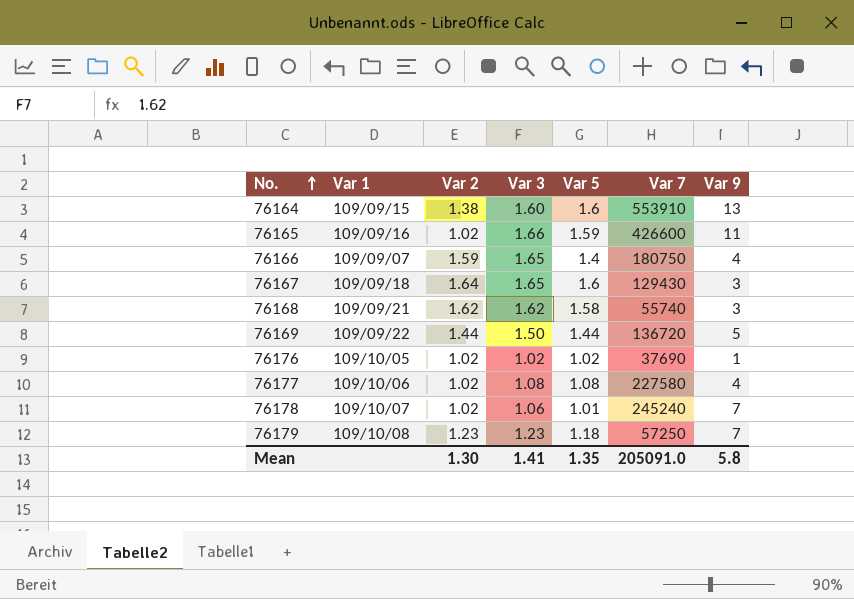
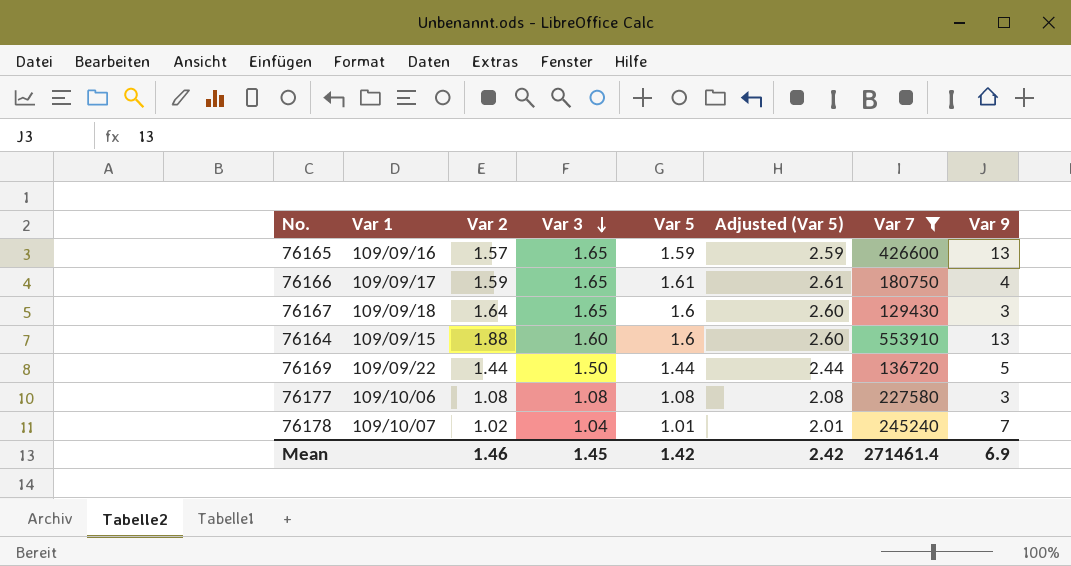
filter: none -> Var 7 >= 129430
row order: No. ascending -> Var 3 descending
column Adjusted (Var 5) | formula: none -> [Var 5] + 1
76165 | Var 2: 1.02 -> 1.57
76165 | Var 3: 1.66 -> 1.65
76165 | Var 9: 11 -> 13
76166 | Var 1: 109/09/07 -> 109/09/17
76166 | Var 5: 1.4 -> 1.61
76164 | Var 2: 1.38 -> 1.88
76177 | Var 2: 1.02 -> 1.08
76177 | Var 9: 4 -> 3
76178 | Var 3: 1.06 -> 1.04
Mean | Var 2: 1.30 -> 1.46
Mean | Var 3: 1.41 -> 1.45
Mean | Var 5: 1.35 -> 1.42
Mean | Var 7: 205091.0 -> 271461.4
Mean | Var 9: 5.8 -> 6.9

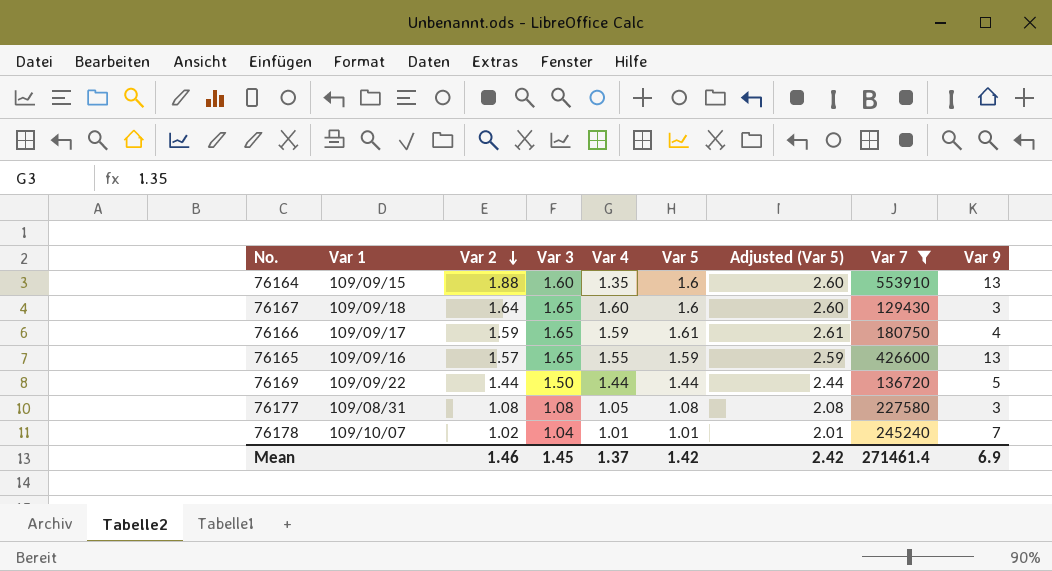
row order: Var 3 descending -> Var 2 descending
column Var 4 | position: none -> 5
76177 | Var 1: 109/10/06 -> 109/08/31

